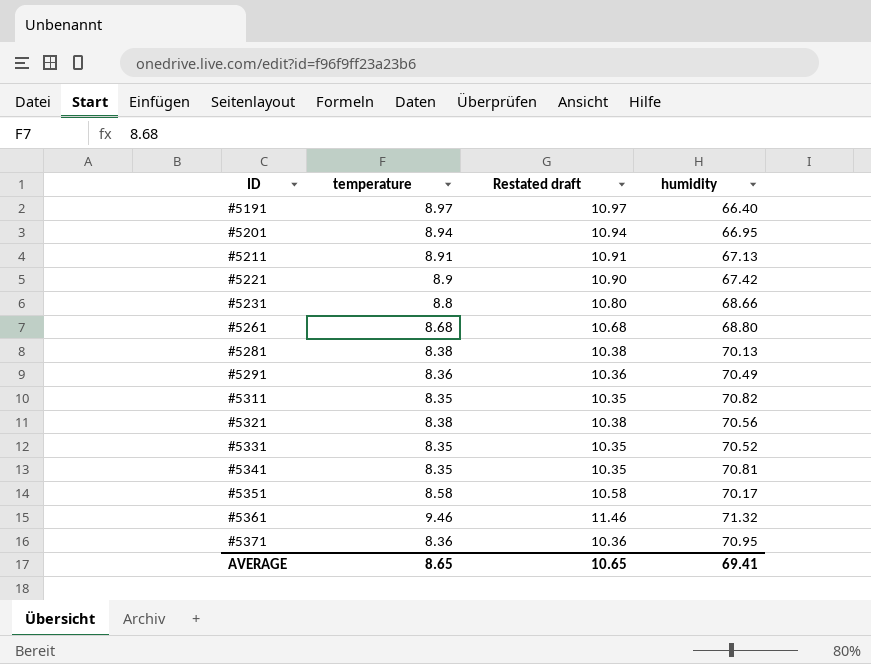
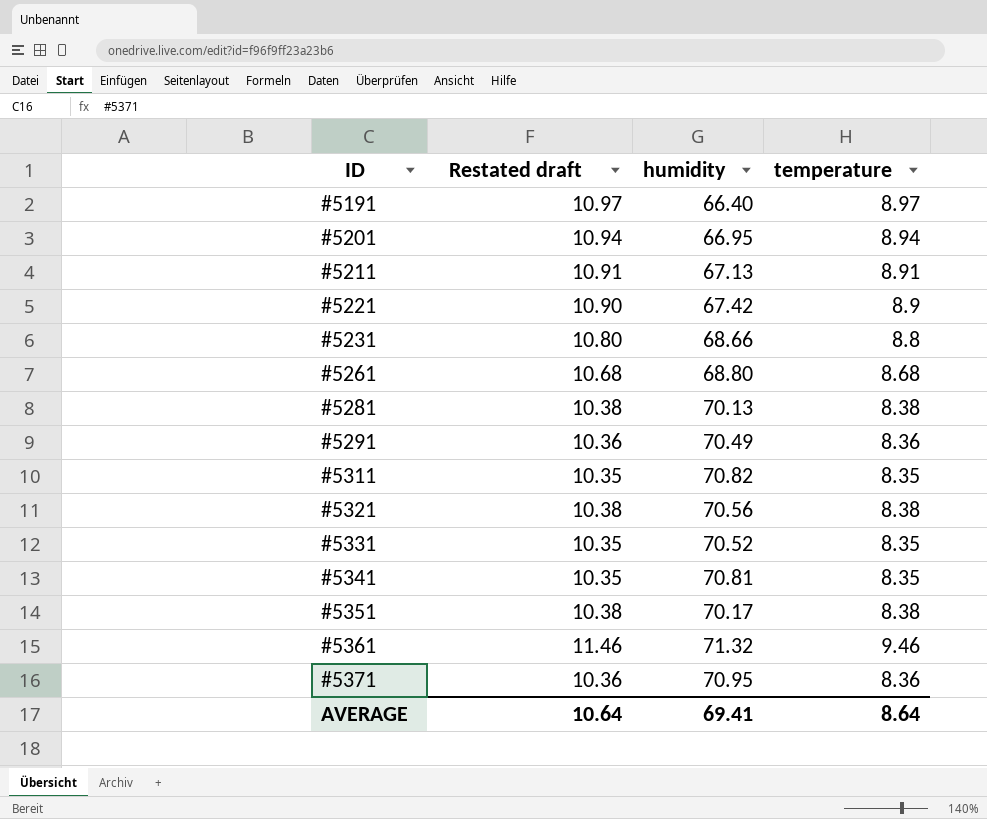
column temperature | position: 2 -> 4
#5351 | Restated draft: 10.58 -> 10.38
#5351 | temperature: 8.58 -> 8.38
AVERAGE | Restated draft: 10.65 -> 10.64
AVERAGE | temperature: 8.65 -> 8.64

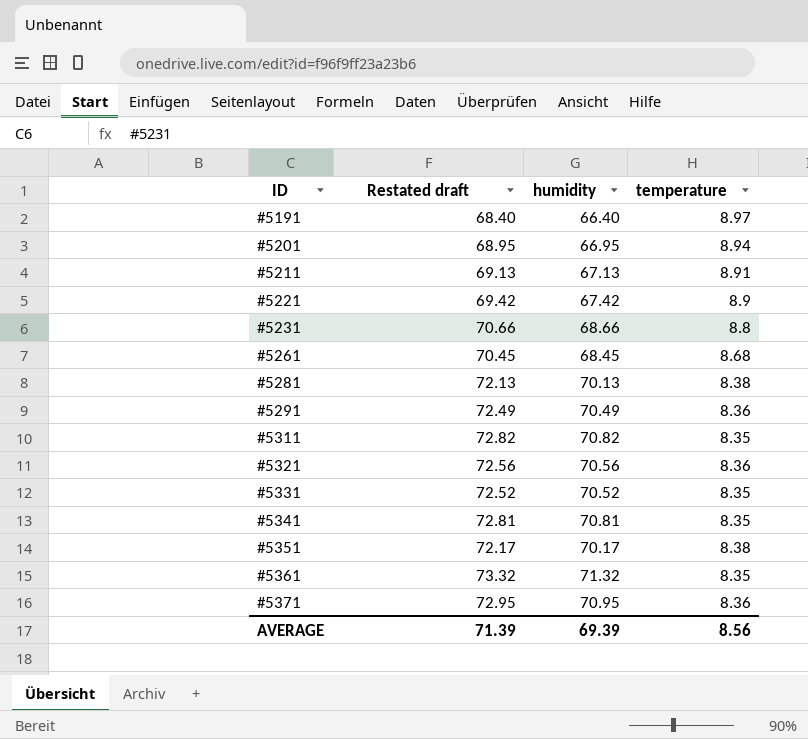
column Restated draft | formula: [temperature] + 2 -> [humidity] + 2
#5261 | humidity: 68.80 -> 68.45
#5321 | temperature: 8.38 -> 8.36
#5361 | temperature: 9.46 -> 8.35
AVERAGE | Restated draft: 10.64 -> 71.39
AVERAGE | humidity: 69.41 -> 69.39
AVERAGE | temperature: 8.64 -> 8.56

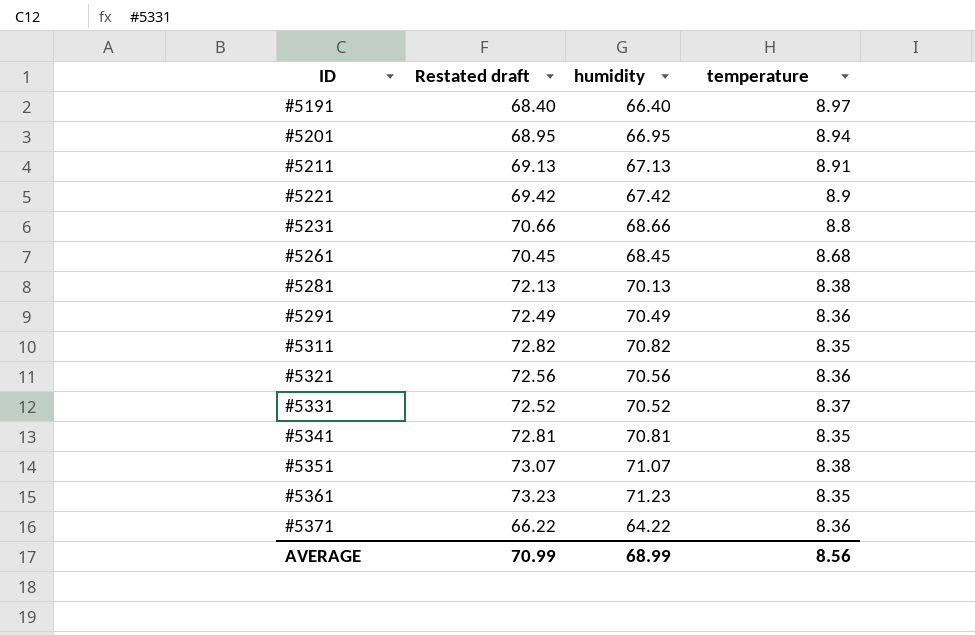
#5331 | temperature: 8.35 -> 8.37
#5351 | Restated draft: 72.17 -> 73.07
#5351 | humidity: 70.17 -> 71.07
#5361 | Restated draft: 73.32 -> 73.23
#5361 | humidity: 71.32 -> 71.23
#5371 | Restated draft: 72.95 -> 66.22
#5371 | humidity: 70.95 -> 64.22
AVERAGE | Restated draft: 71.39 -> 70.99
AVERAGE | humidity: 69.39 -> 68.99

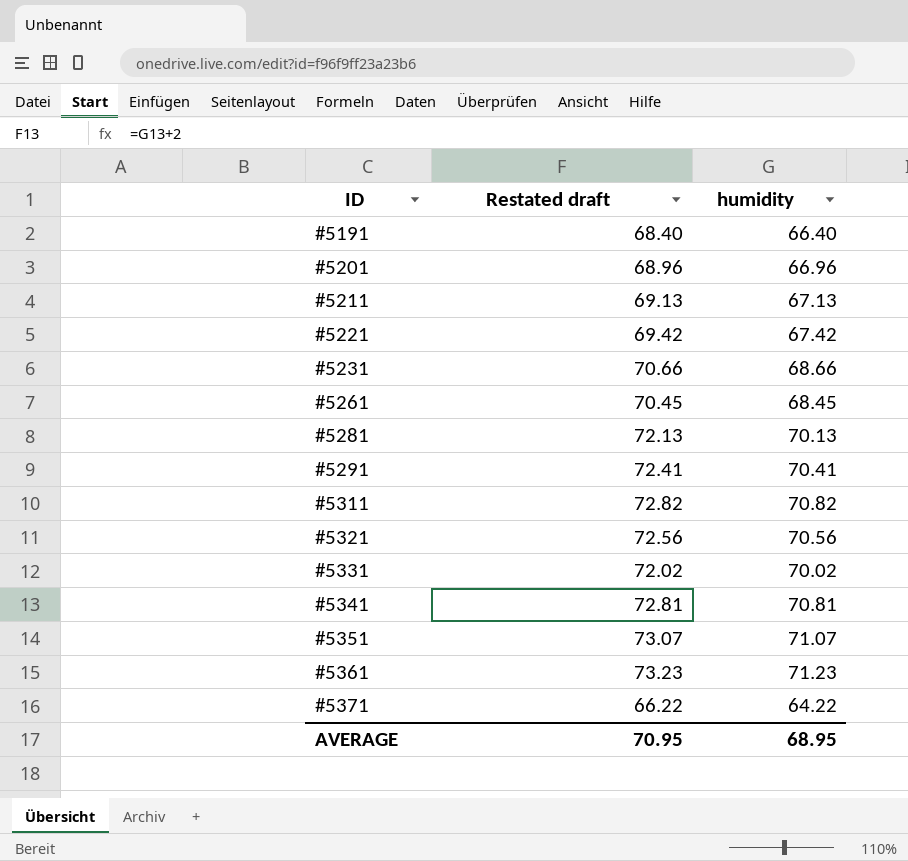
column temperature | position: 4 -> none
#5201 | Restated draft: 68.95 -> 68.96
#5201 | humidity: 66.95 -> 66.96
#5291 | Restated draft: 72.49 -> 72.41
#5291 | humidity: 70.49 -> 70.41
#5331 | Restated draft: 72.52 -> 72.02
#5331 | humidity: 70.52 -> 70.02
AVERAGE | Restated draft: 70.99 -> 70.95
AVERAGE | humidity: 68.99 -> 68.95

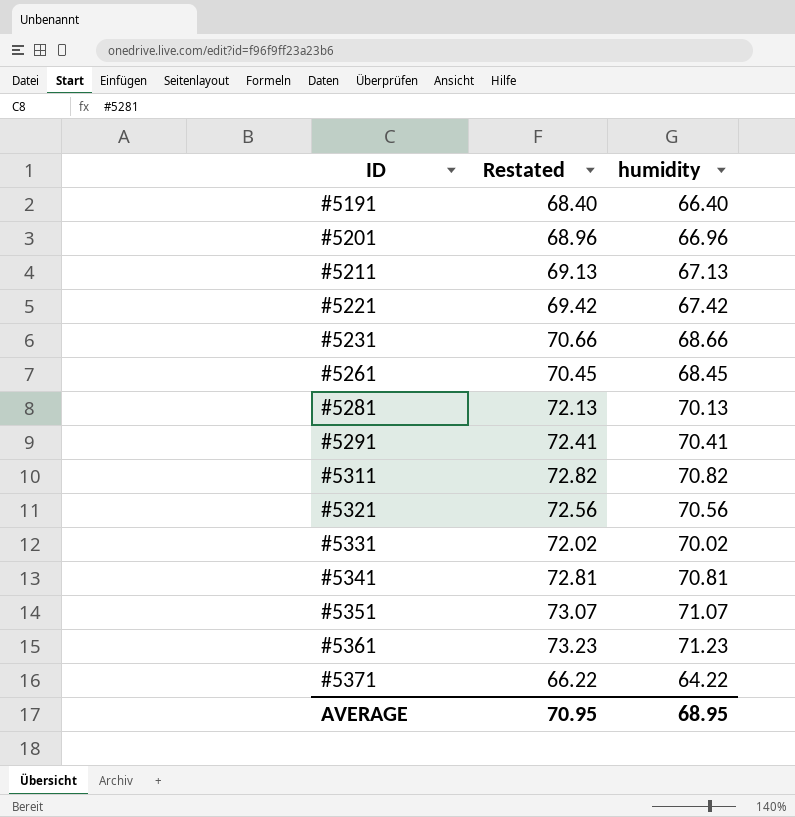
column name: Restated draft -> Restated

